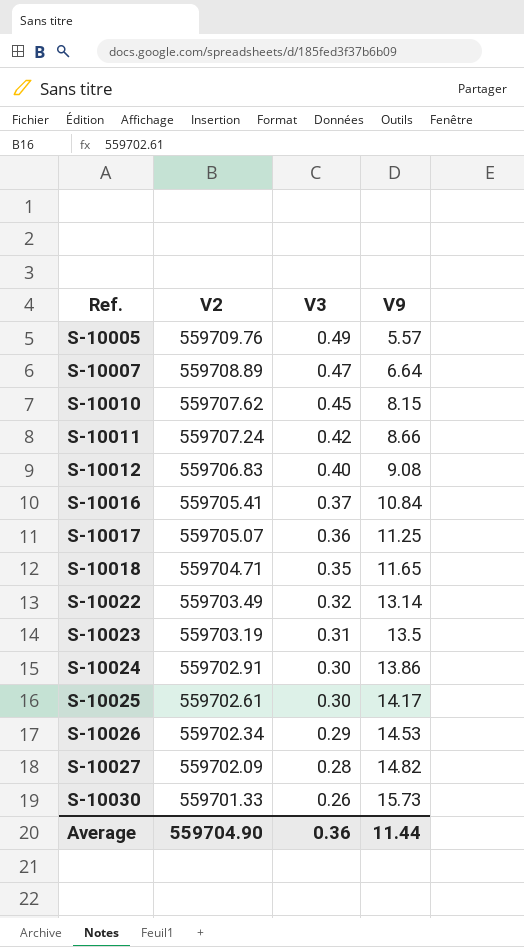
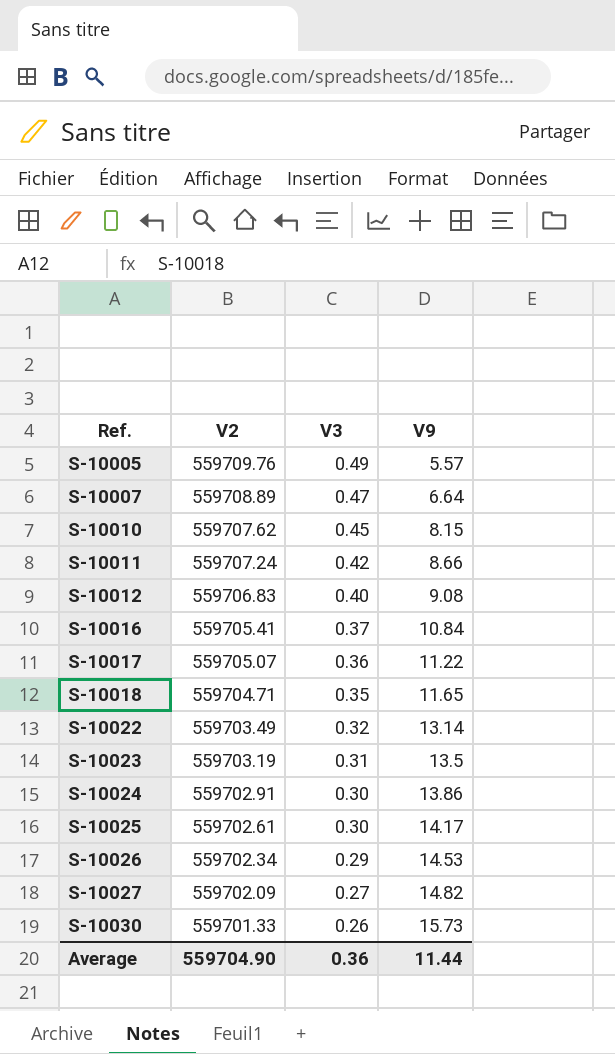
S-10017 | V9: 11.25 -> 11.22
S-10027 | V3: 0.28 -> 0.27

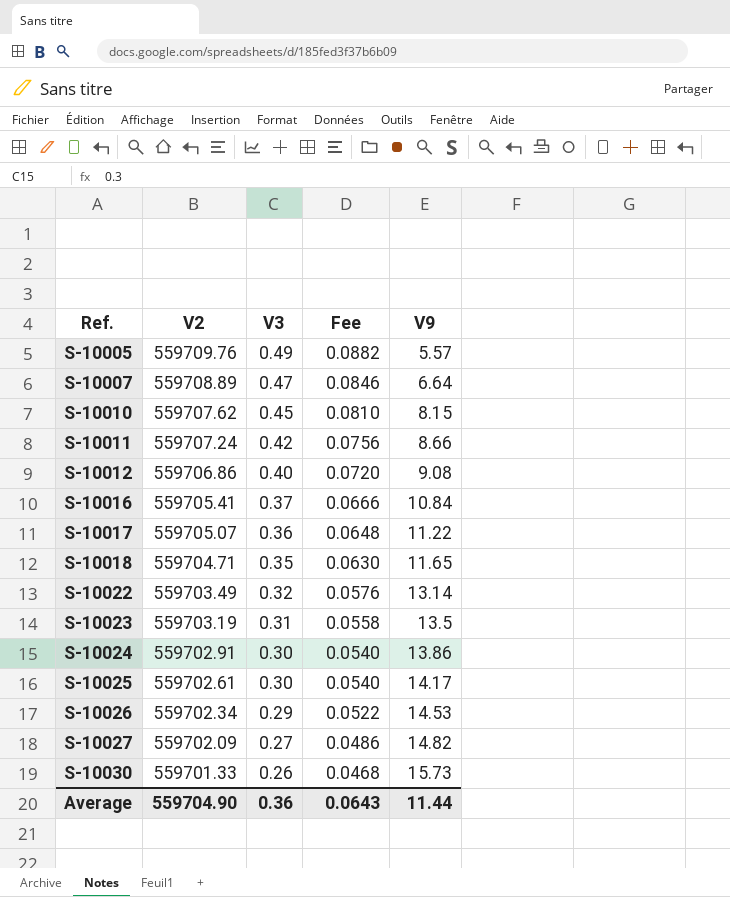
column Fee | formula: none -> [V3] * 0.18
S-10012 | V2: 559706.83 -> 559706.86

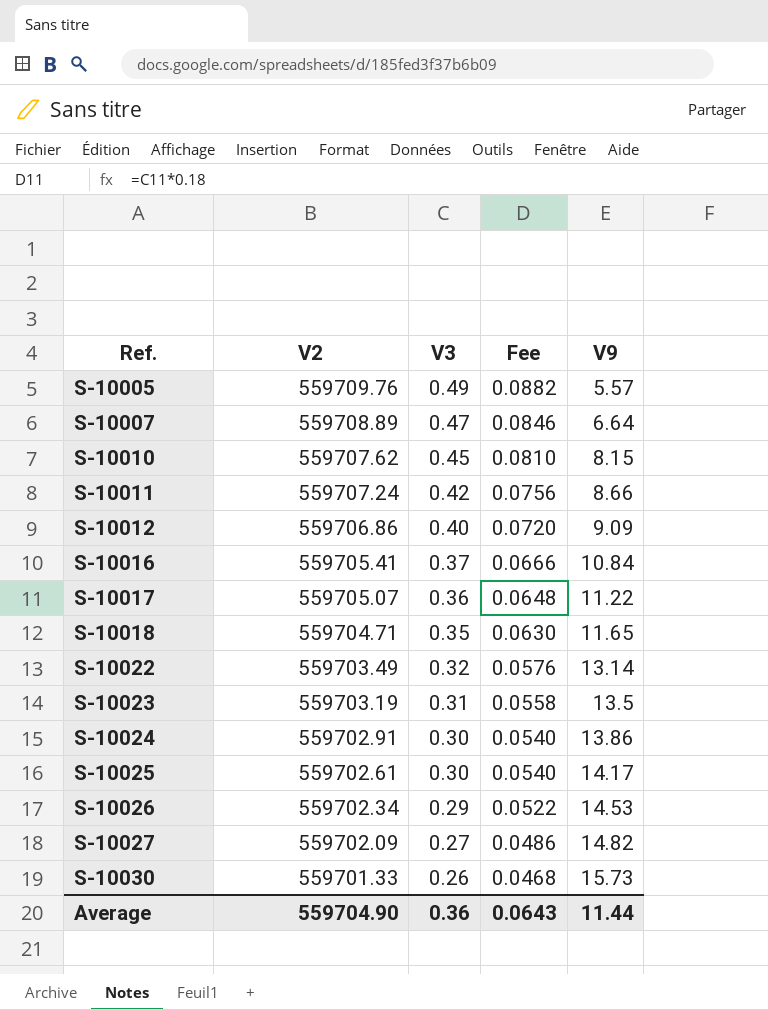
S-10012 | V9: 9.08 -> 9.09

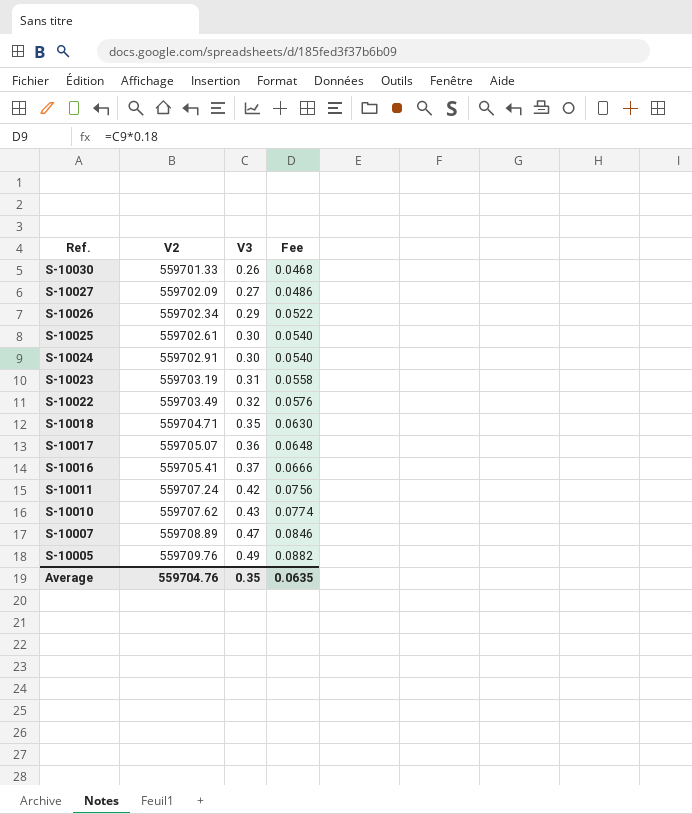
row order: Ref. ascending -> Ref. descending
column V9 | position: 5 -> none
row S-10012: 559706.86 | 0.40 | 0.0720 | 9.09 -> none
S-10010 | V3: 0.45 -> 0.43
S-10010 | Fee: 0.0810 -> 0.0774
Average | V2: 559704.90 -> 559704.76
Average | V3: 0.36 -> 0.35
Average | Fee: 0.0643 -> 0.0635

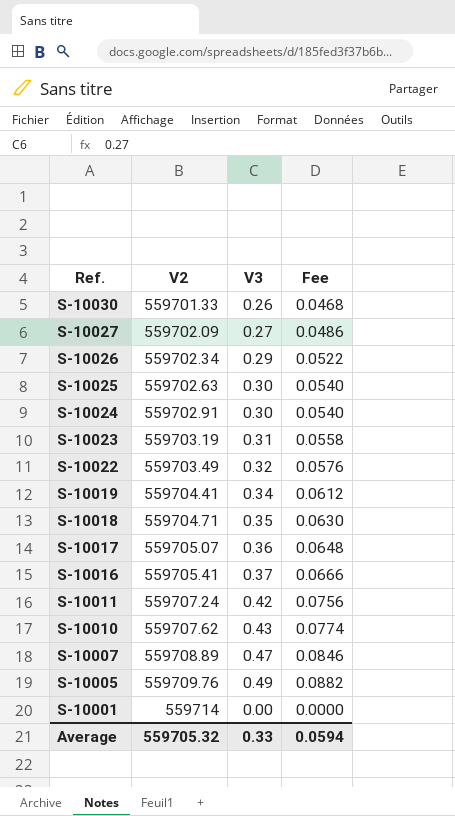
S-10025 | V2: 559702.61 -> 559702.63
row S-10019: none -> 559704.41 | 0.34 | 0.0612
row S-10001: none -> 559714 | 0.00 | 0.0000
Average | V2: 559704.76 -> 559705.32
Average | V3: 0.35 -> 0.33
Average | Fee: 0.0635 -> 0.0594

